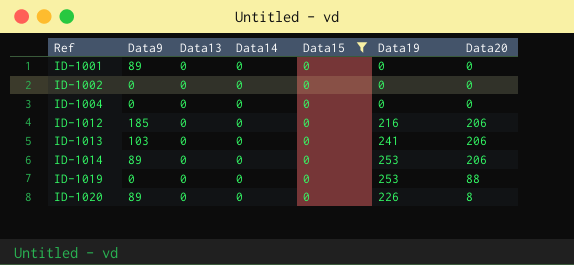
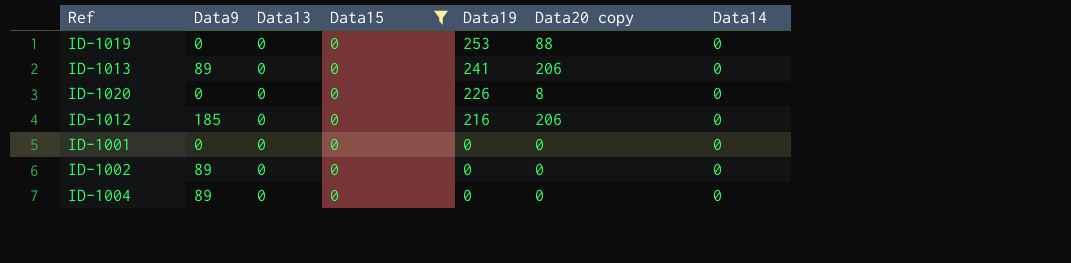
row order: Ref ascending -> Data19 descending
column name: Data20 -> Data20 copy
column Data14 | position: 4 -> 7
row ID-1014: 89 | 0 | 0 | 0 | 253 | 206 -> none
ID-1013 | Data9: 103 -> 89
ID-1020 | Data9: 89 -> 0
ID-1001 | Data9: 89 -> 0
ID-1002 | Data9: 0 -> 89
ID-1004 | Data9: 0 -> 89

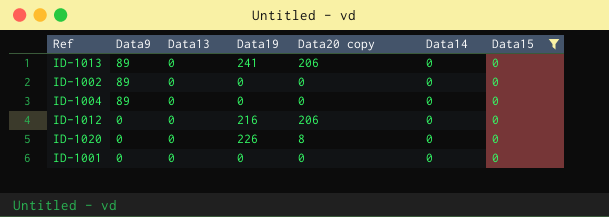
row order: Data19 descending -> Data9 descending
column Data15 | position: 4 -> 7
row ID-1019: 0 | 0 | 0 | 253 | 88 | 0 -> none
ID-1012 | Data9: 185 -> 0

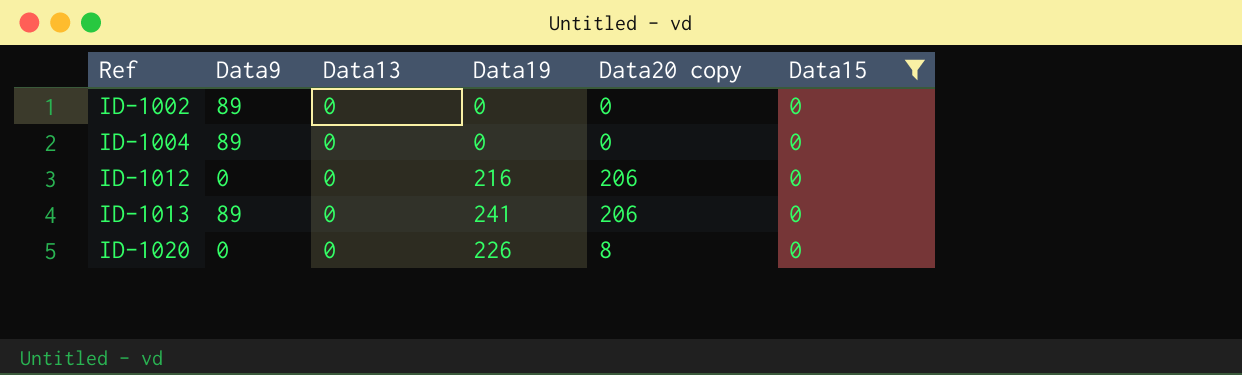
row order: Data9 descending -> Ref ascending
column Data14 | position: 6 -> none
row ID-1001: 0 | 0 | 0 | 0 | 0 | 0 -> none

